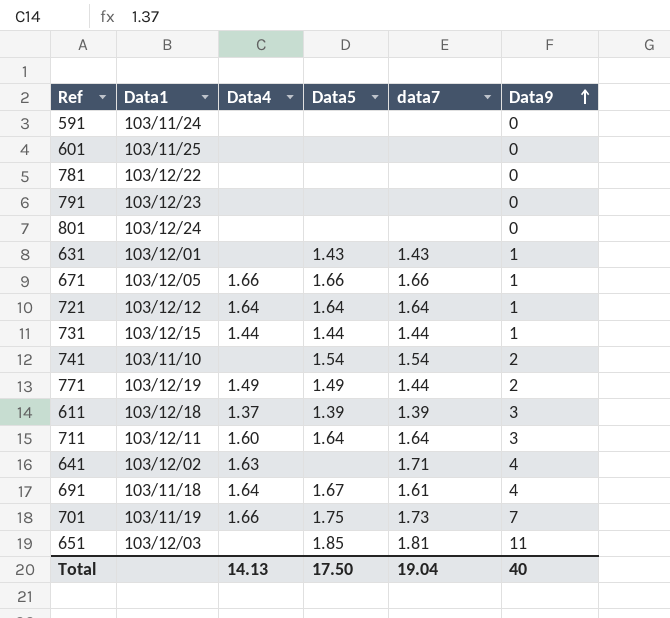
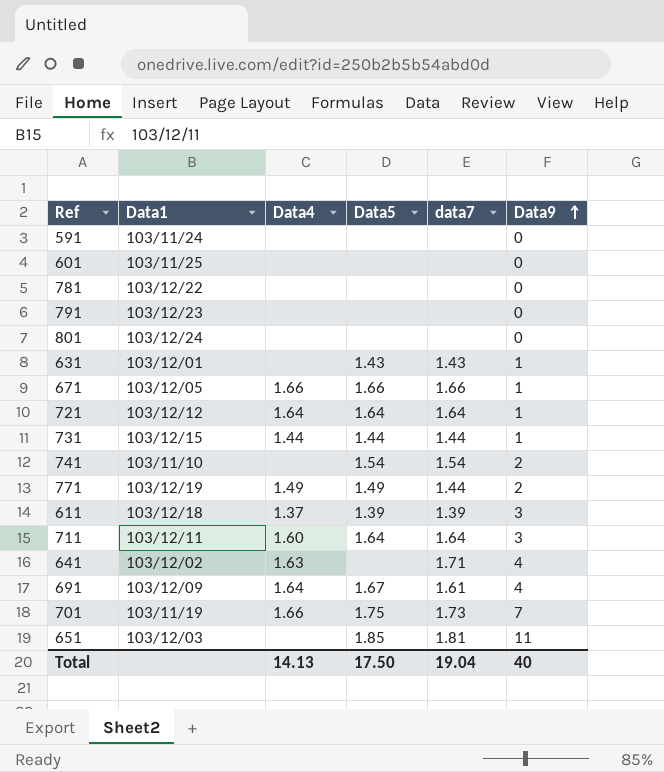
691 | Data1: 103/11/18 -> 103/12/09

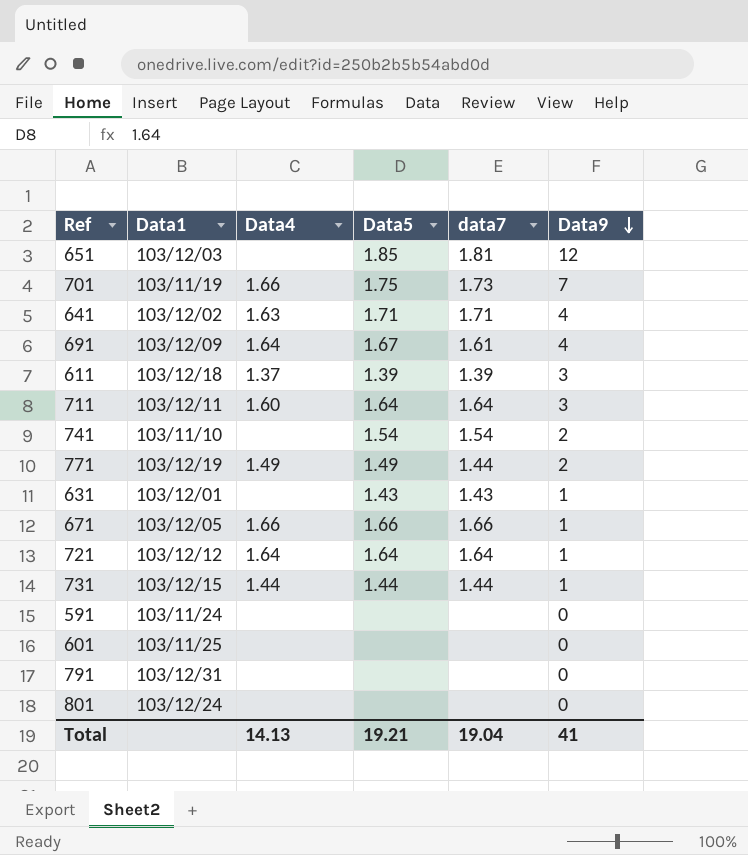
row order: Data9 ascending -> Data9 descending
row 781: 103/12/22 | none | none | none | 0 -> none
651 | Data9: 11 -> 12
641 | Data5: none -> 1.71
791 | Data1: 103/12/23 -> 103/12/31
Total | Data5: 17.50 -> 19.21
Total | Data9: 40 -> 41

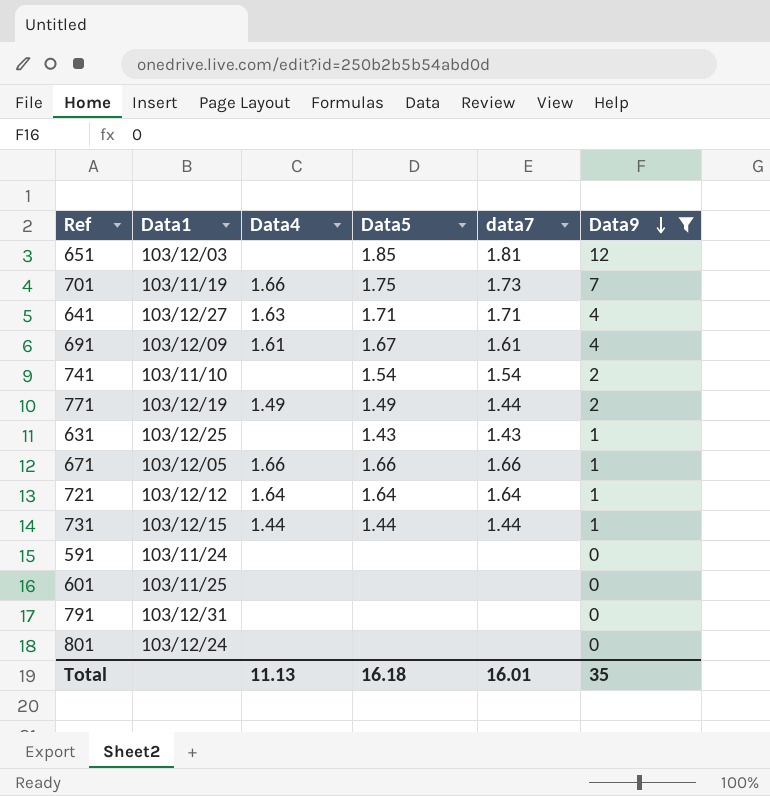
filter: none -> Data9 != 3
641 | Data1: 103/12/02 -> 103/12/27
691 | Data4: 1.64 -> 1.61
631 | Data1: 103/12/01 -> 103/12/25
Total | Data4: 14.13 -> 11.13
Total | Data5: 19.21 -> 16.18
Total | data7: 19.04 -> 16.01
Total | Data9: 41 -> 35

